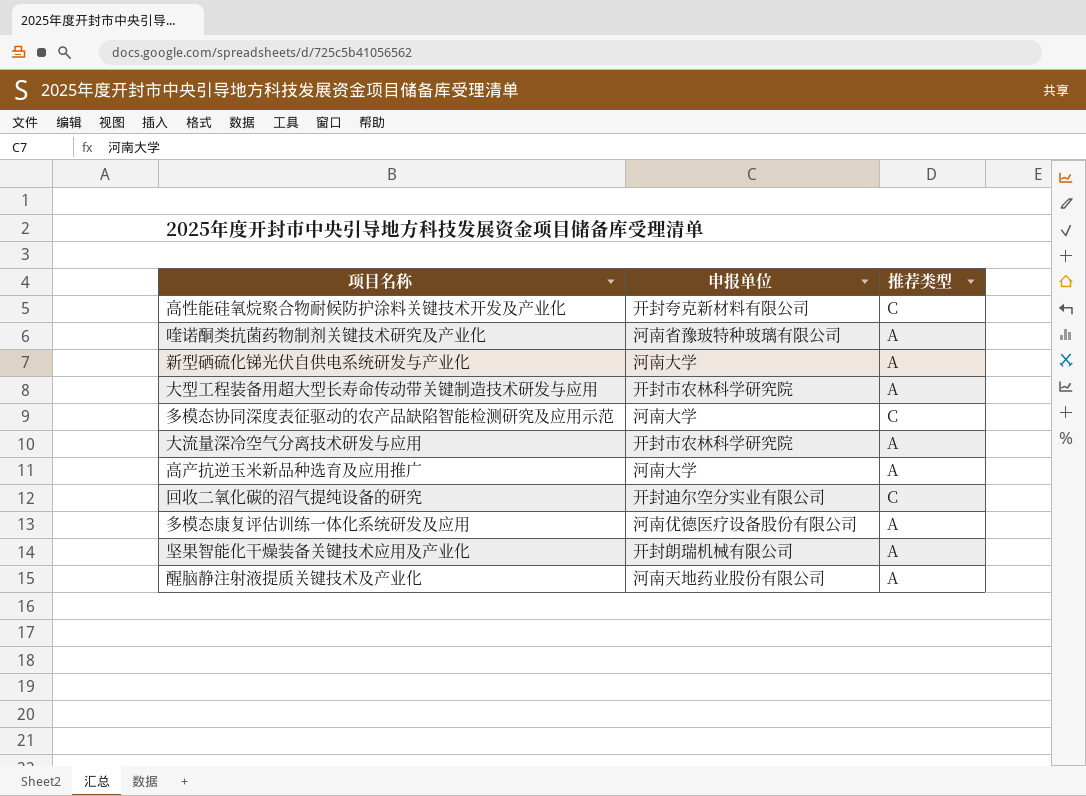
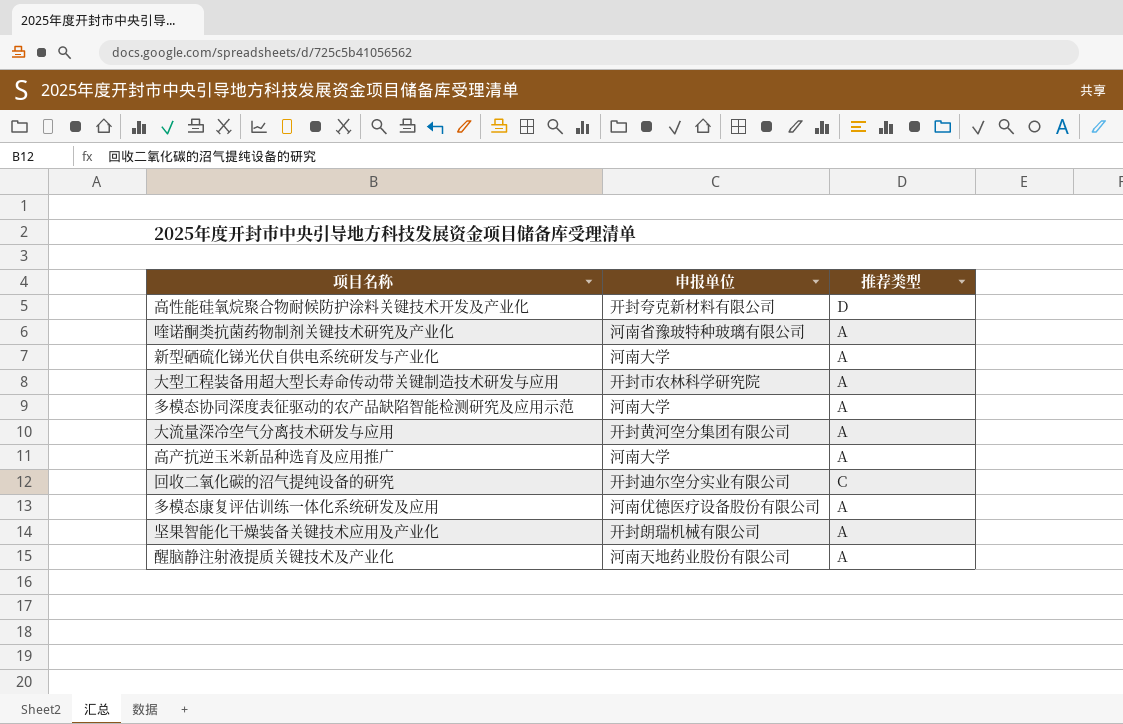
高性能硅氧烷聚合物耐候防护涂料关键技术开发及产业化 | 推荐类型: C -> D
多模态协同深度表征驱动的农产品缺陷智能检测研究及应用示范 | 推荐类型: C -> A
大流量深冷空气分离技术研发与应用 | 申报单位: 开封市农林科学研究院 -> 开封黄河空分集团有限公司

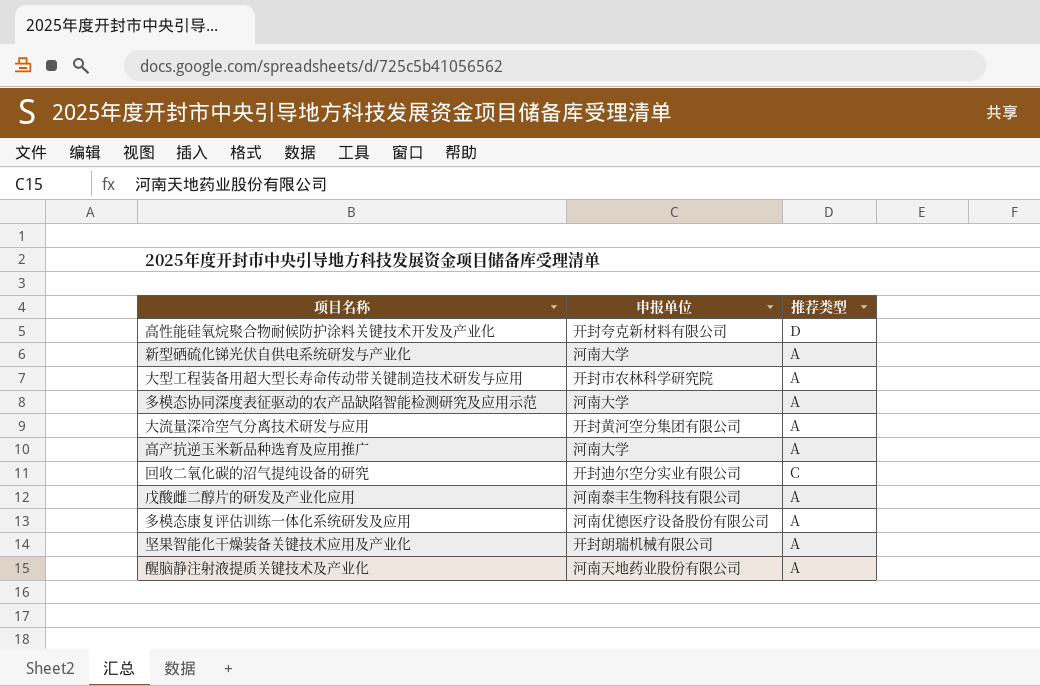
row 喹诺酮类抗菌药物制剂关键技术研究及产业化: 河南省豫玻特种玻璃有限公司 | A -> none
row 戊酸雌二醇片的研发及产业化应用: none -> 河南泰丰生物科技有限公司 | A

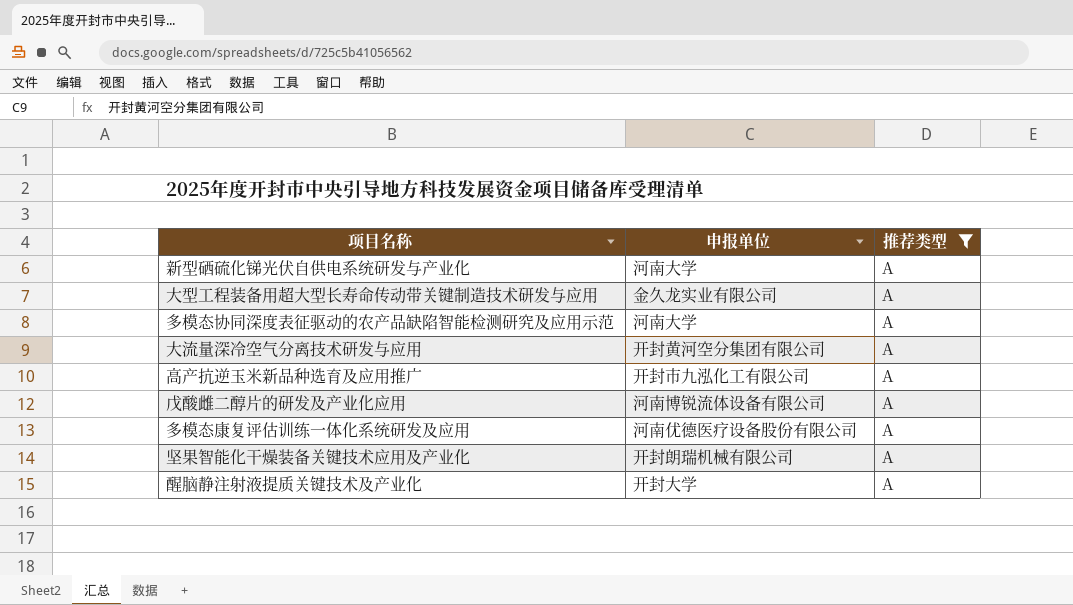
filter: none -> 推荐类型 = A
大型工程装备用超大型长寿命传动带关键制造技术研发与应用 | 申报单位: 开封市农林科学研究院 -> 金久龙实业有限公司
高产抗逆玉米新品种选育及应用推广 | 申报单位: 河南大学 -> 开封市九泓化工有限公司
戊酸雌二醇片的研发及产业化应用 | 申报单位: 河南泰丰生物科技有限公司 -> 河南博锐流体设备有限公司
醒脑静注射液提质关键技术及产业化 | 申报单位: 河南天地药业股份有限公司 -> 开封大学

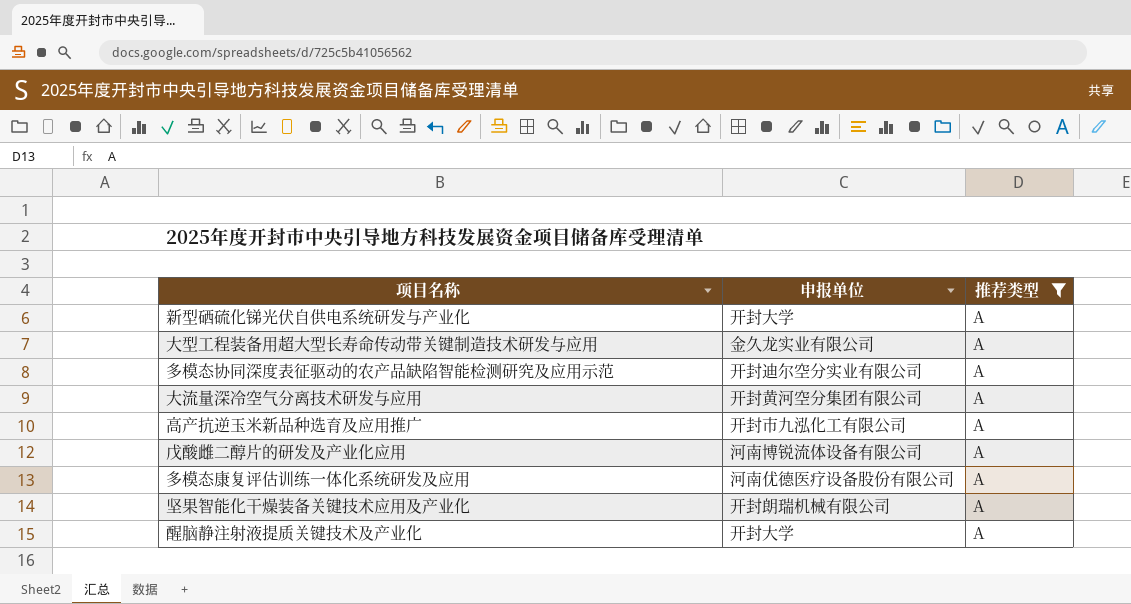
新型硒硫化锑光伏自供电系统研发与产业化 | 申报单位: 河南大学 -> 开封大学
多模态协同深度表征驱动的农产品缺陷智能检测研究及应用示范 | 申报单位: 河南大学 -> 开封迪尔空分实业有限公司

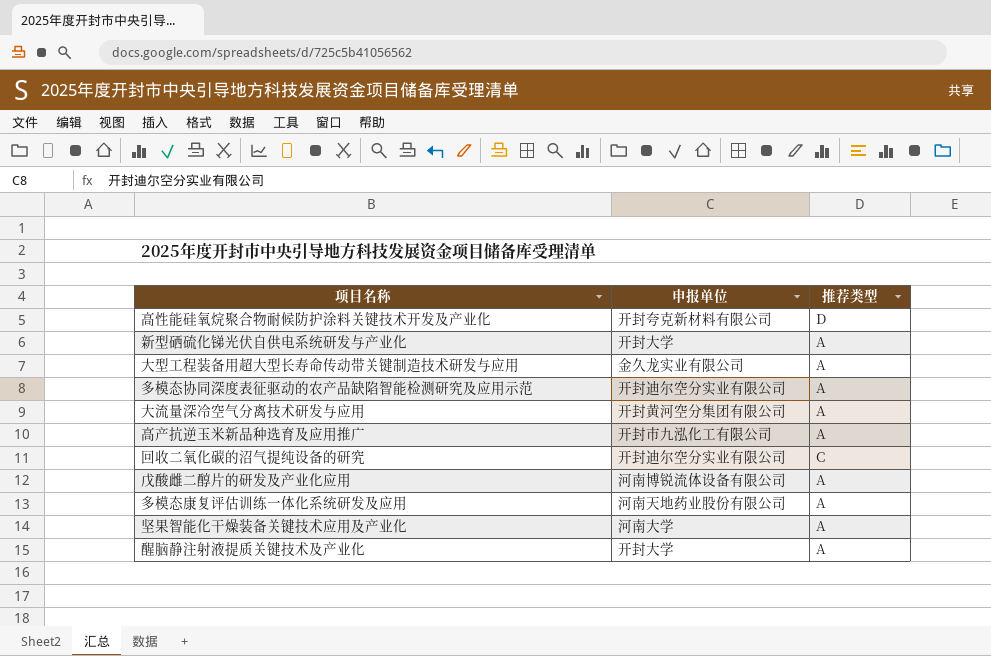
filter: 推荐类型 = A -> none
多模态康复评估训练一体化系统研发及应用 | 申报单位: 河南优德医疗设备股份有限公司 -> 河南天地药业股份有限公司
坚果智能化干燥装备关键技术应用及产业化 | 申报单位: 开封朗瑞机械有限公司 -> 河南大学

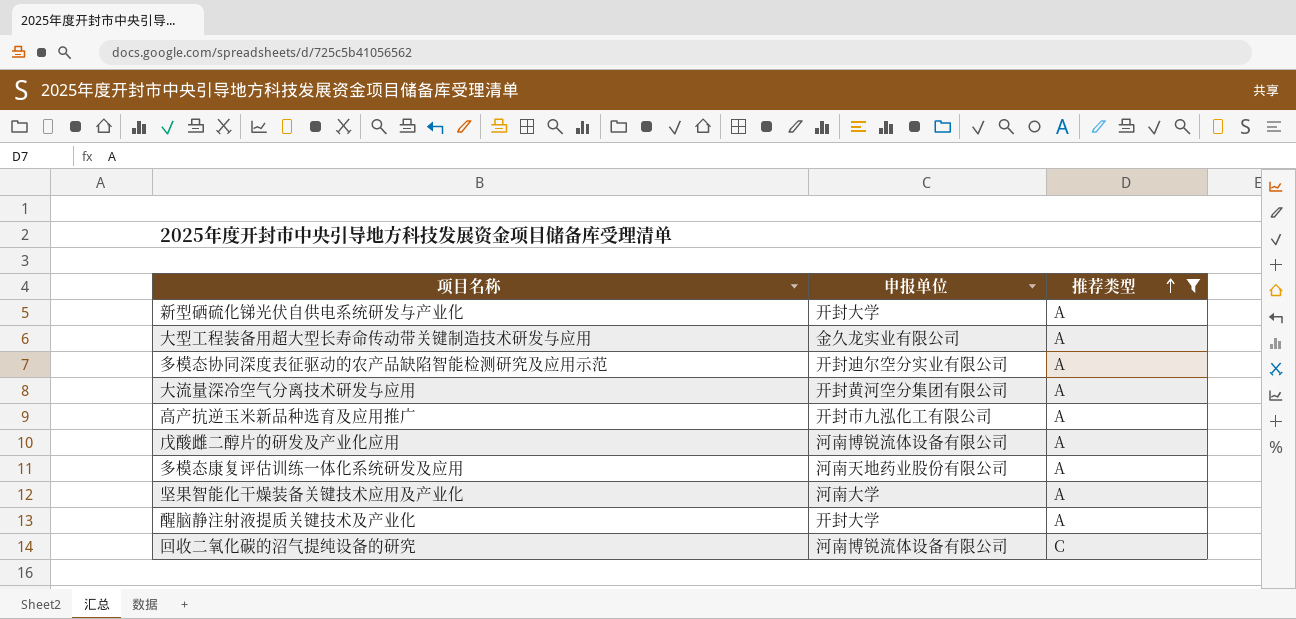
filter: none -> 推荐类型 != D
row order: none -> 推荐类型 ascending
回收二氧化碳的沼气提纯设备的研究 | 申报单位: 开封迪尔空分实业有限公司 -> 河南博锐流体设备有限公司

